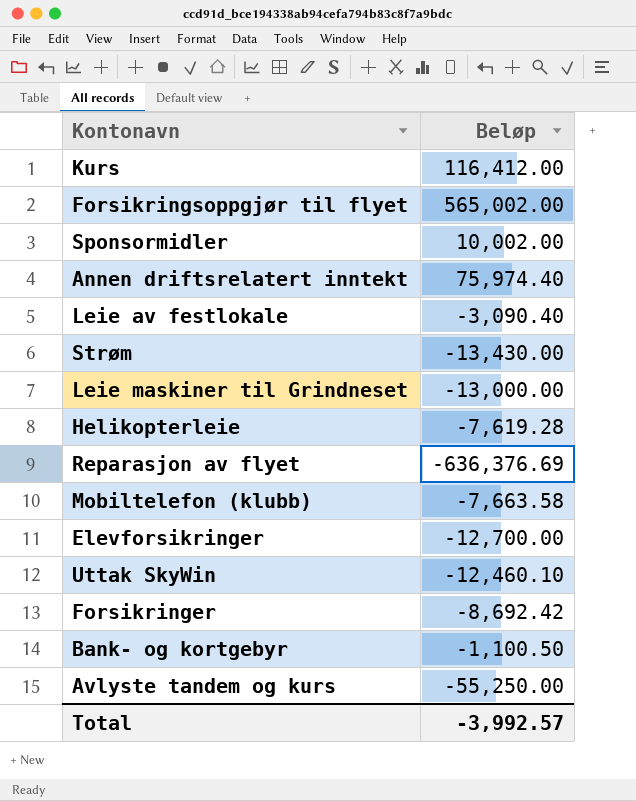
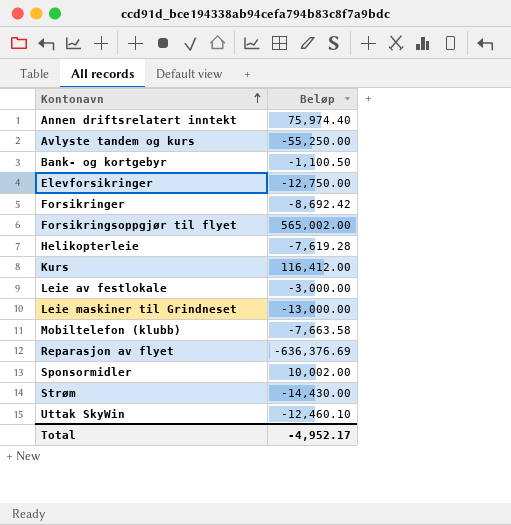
row order: none -> Kontonavn ascending
Elevforsikringer | Beløp: -12,700.00 -> -12,750.00
Leie av festlokale | Beløp: -3,090.40 -> -3,000.00
Strøm | Beløp: -13,430.00 -> -14,430.00
Total | Beløp: -3,992.57 -> -4,952.17

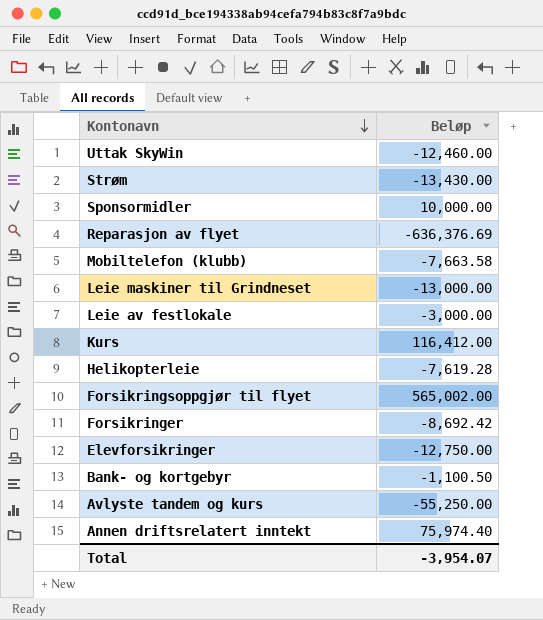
row order: Kontonavn ascending -> Kontonavn descending
Uttak SkyWin | Beløp: -12,460.10 -> -12,460.00
Strøm | Beløp: -14,430.00 -> -13,430.00
Sponsormidler | Beløp: 10,002.00 -> 10,000.00
Total | Beløp: -4,952.17 -> -3,954.07

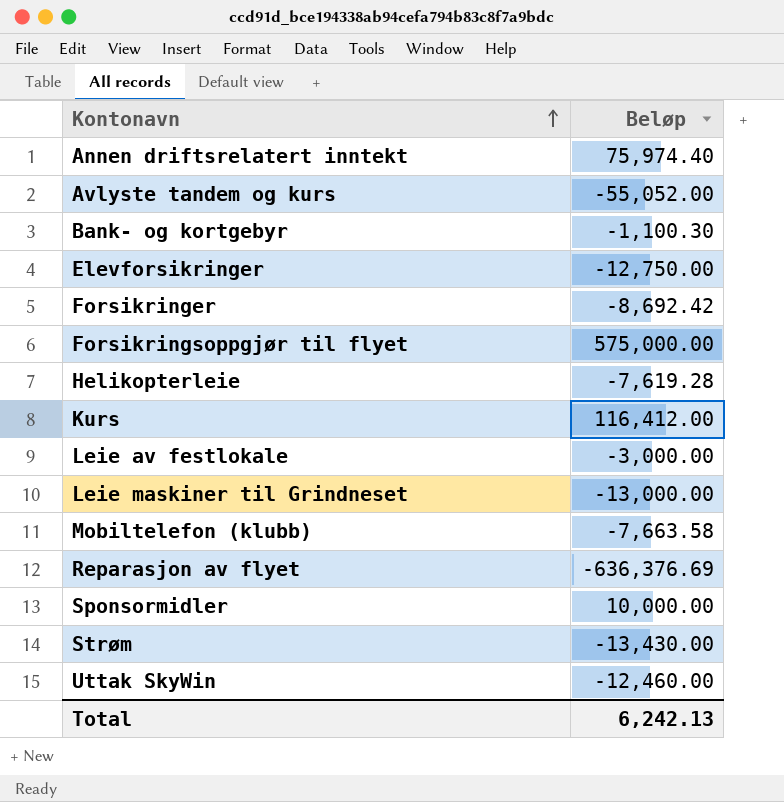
row order: Kontonavn descending -> Kontonavn ascending
Avlyste tandem og kurs | Beløp: -55,250.00 -> -55,052.00
Bank- og kortgebyr | Beløp: -1,100.50 -> -1,100.30
Forsikringsoppgjør til flyet | Beløp: 565,002.00 -> 575,000.00
Total | Beløp: -3,954.07 -> 6,242.13

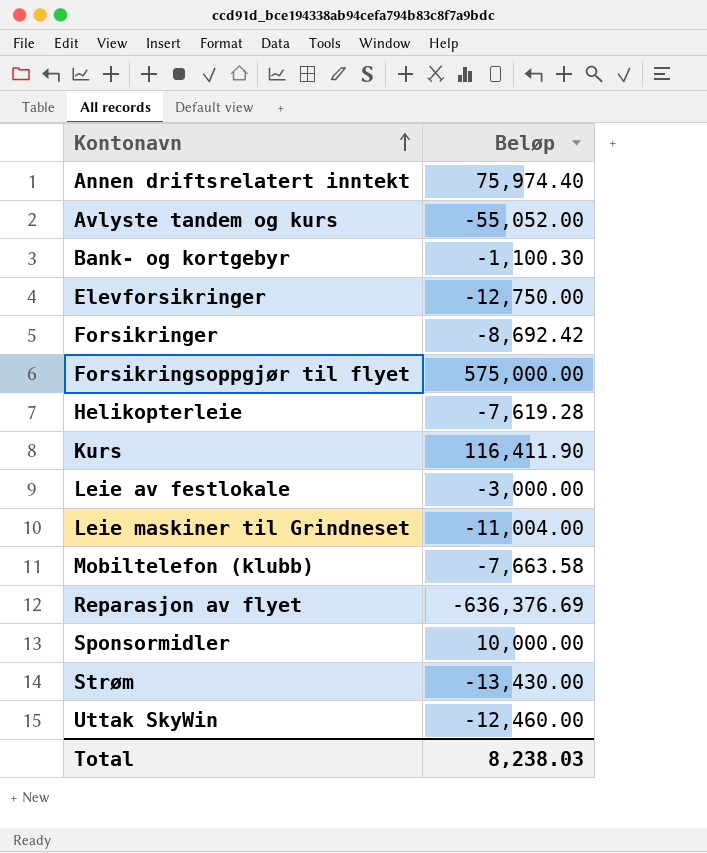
Kurs | Beløp: 116,412.00 -> 116,411.90
Leie maskiner til Grindneset | Beløp: -13,000.00 -> -11,004.00
Total | Beløp: 6,242.13 -> 8,238.03

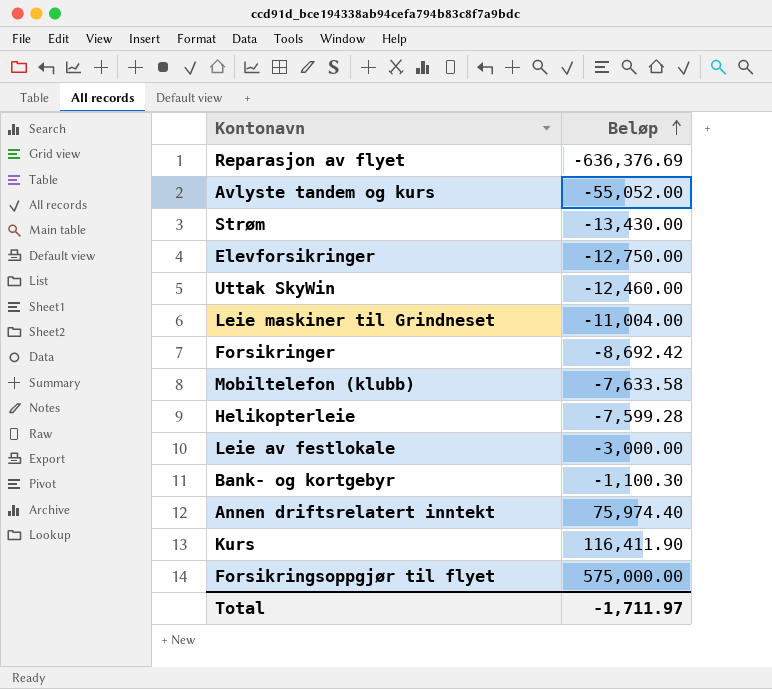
row order: Kontonavn ascending -> Beløp ascending
row Sponsormidler: 10,000.00 -> none
Mobiltelefon (klubb) | Beløp: -7,663.58 -> -7,633.58
Helikopterleie | Beløp: -7,619.28 -> -7,599.28
Total | Beløp: 8,238.03 -> -1,711.97

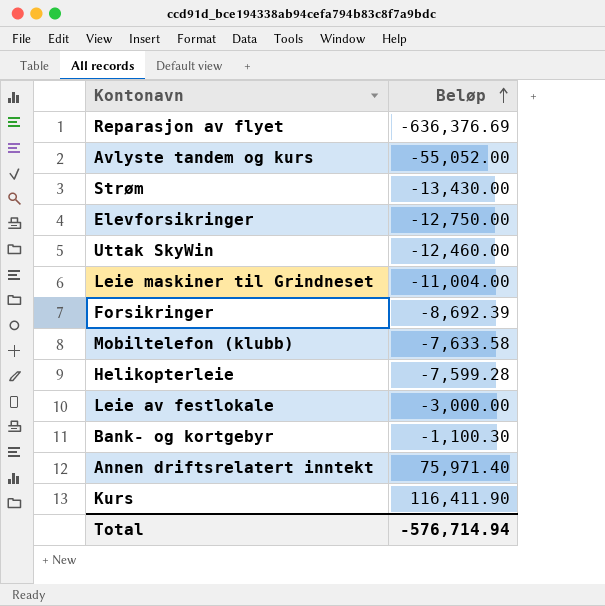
row Forsikringsoppgjør til flyet: 575,000.00 -> none
Forsikringer | Beløp: -8,692.42 -> -8,692.39
Annen driftsrelatert inntekt | Beløp: 75,974.40 -> 75,971.40
Total | Beløp: -1,711.97 -> -576,714.94

